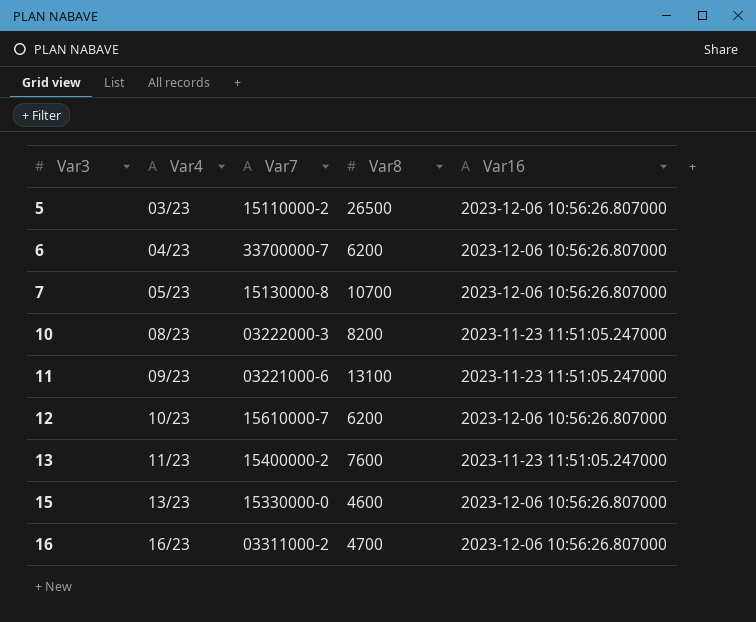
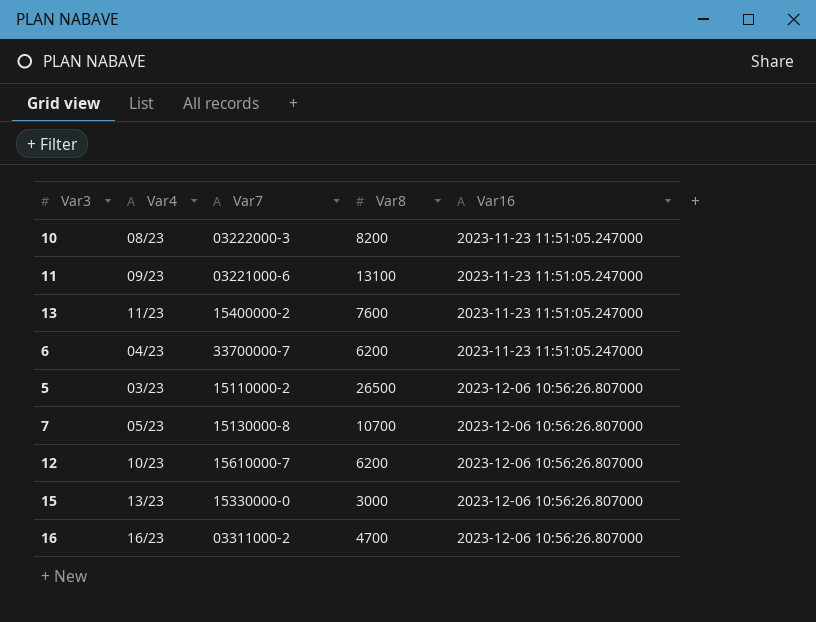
row order: Var3 ascending -> Var16 ascending
6 | Var16: 2023-12-06 10:56:26.807000 -> 2023-11-23 11:51:05.247000
15 | Var8: 4600 -> 3000

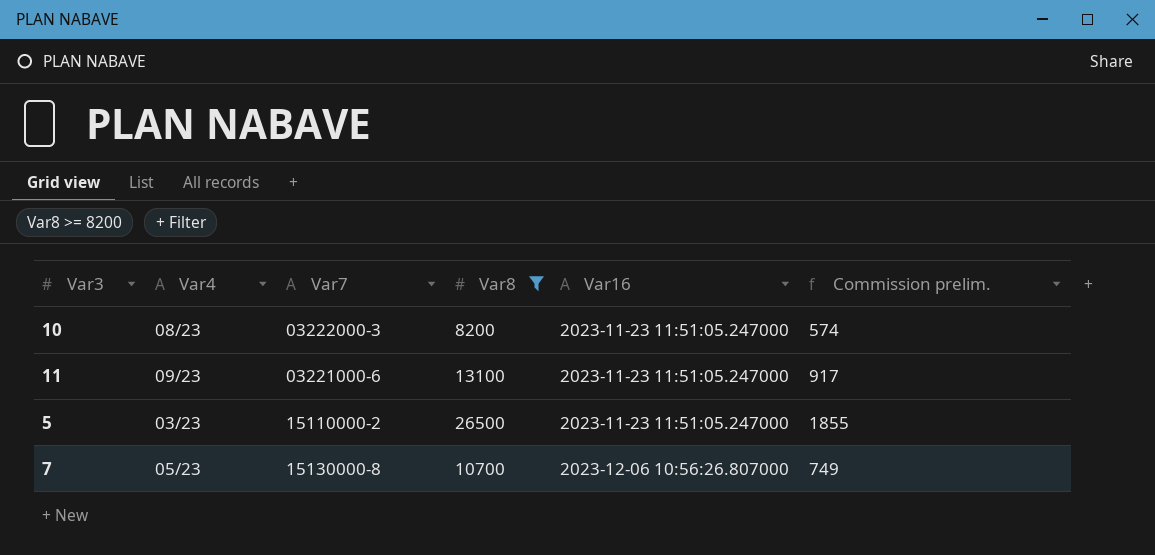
filter: none -> Var8 >= 8200
column Commission prelim. | formula: none -> [Var8] * 0.07
5 | Var16: 2023-12-06 10:56:26.807000 -> 2023-11-23 11:51:05.247000

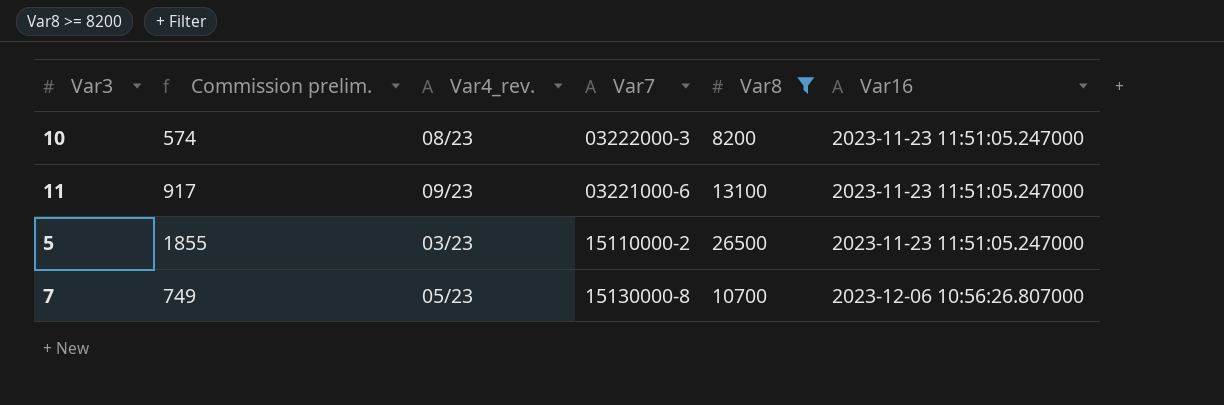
column Commission prelim. | position: 6 -> 2
column name: Var4 -> Var4_rev.

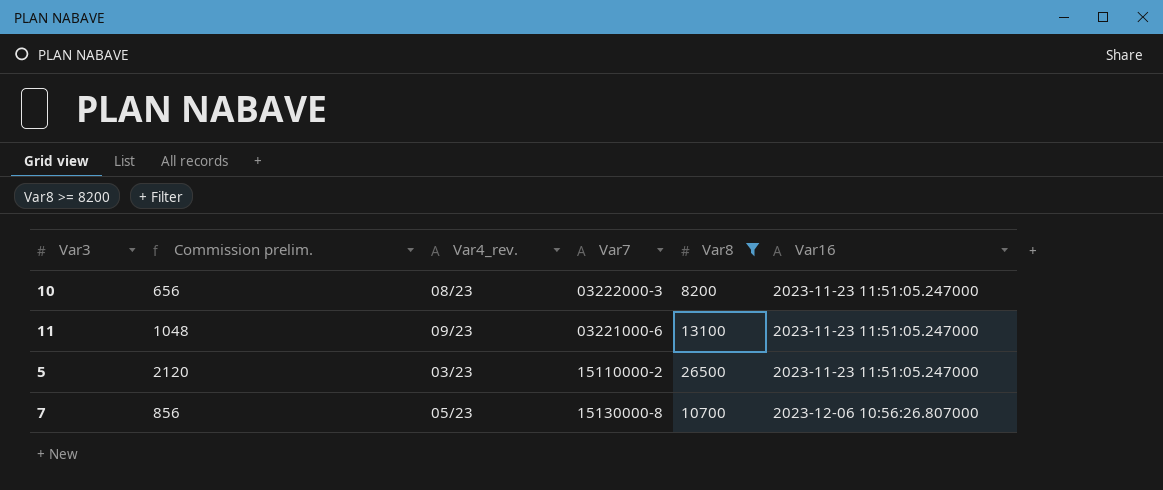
column Commission prelim. | formula: [Var8] * 0.07 -> [Var8] * 0.08

